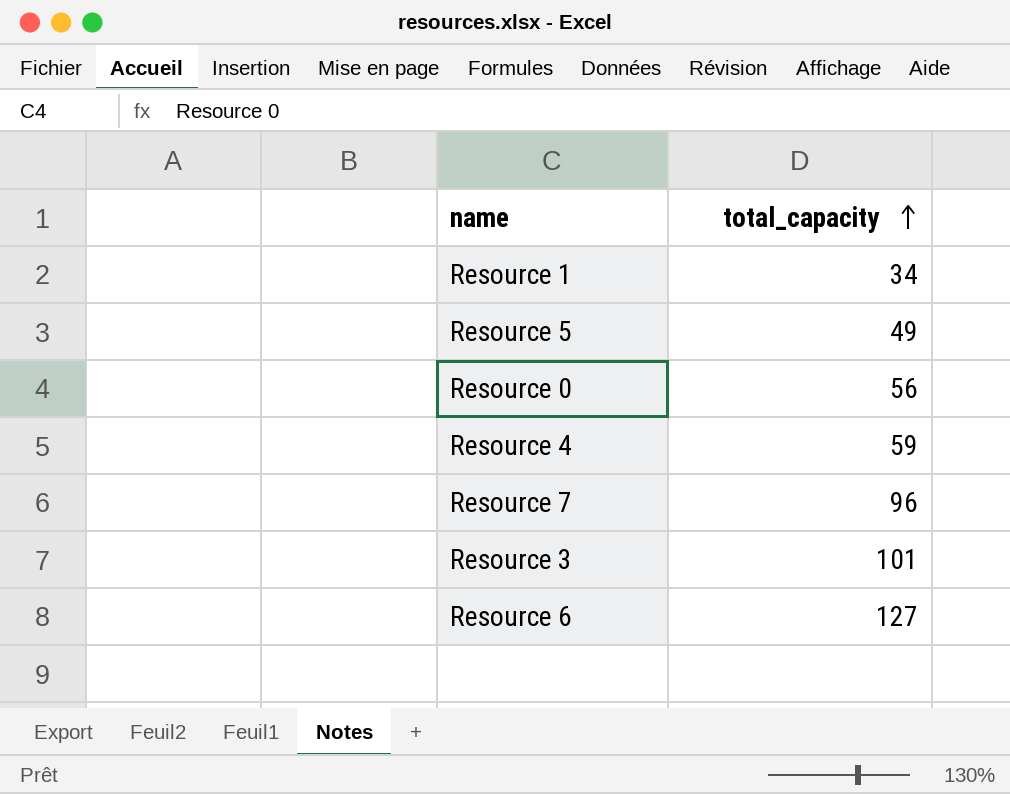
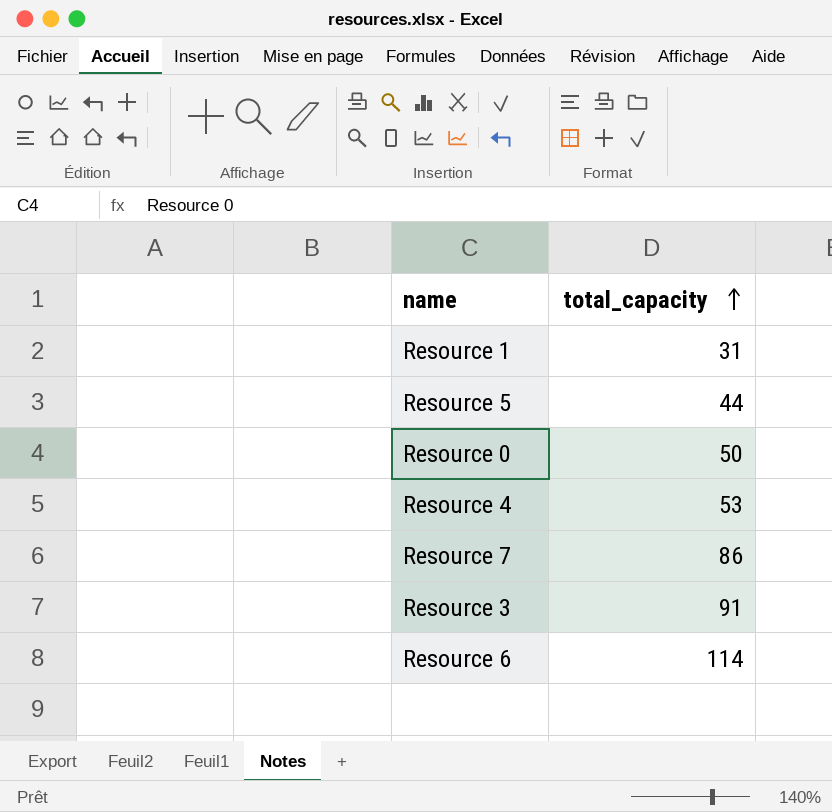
Resource 1 | total_capacity: 34 -> 31
Resource 5 | total_capacity: 49 -> 44
Resource 0 | total_capacity: 56 -> 50
Resource 4 | total_capacity: 59 -> 53
Resource 7 | total_capacity: 96 -> 86
Resource 3 | total_capacity: 101 -> 91
Resource 6 | total_capacity: 127 -> 114

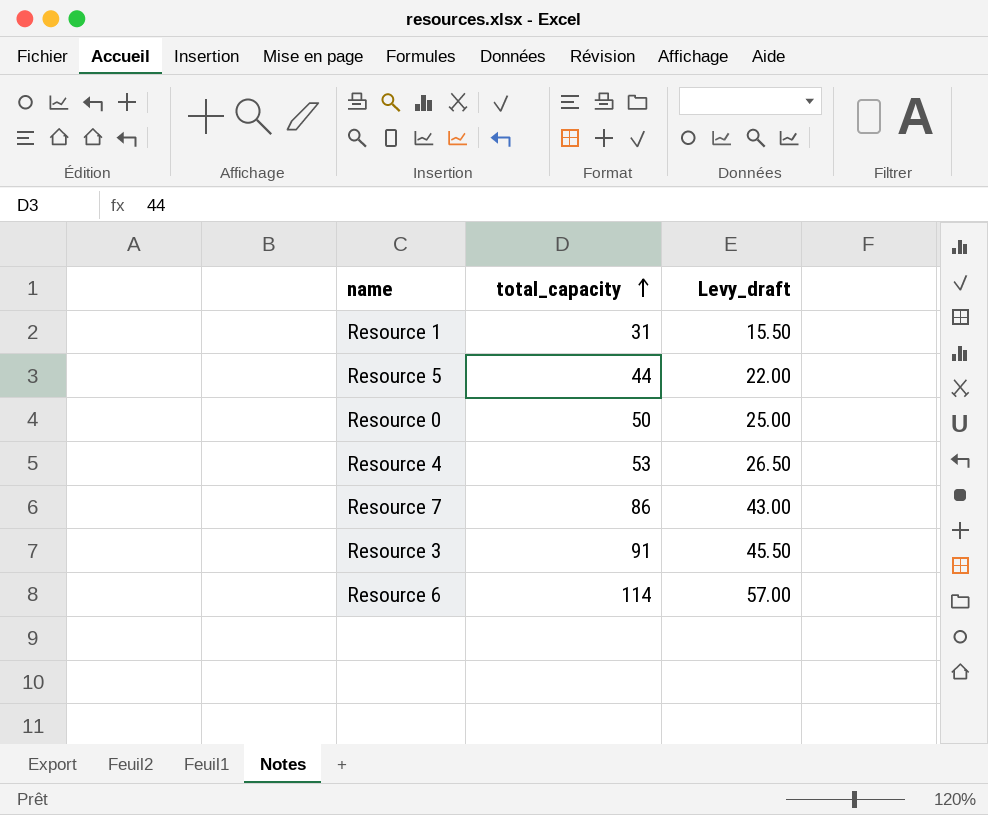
column Levy_draft | formula: none -> [total_capacity] * 0.5

